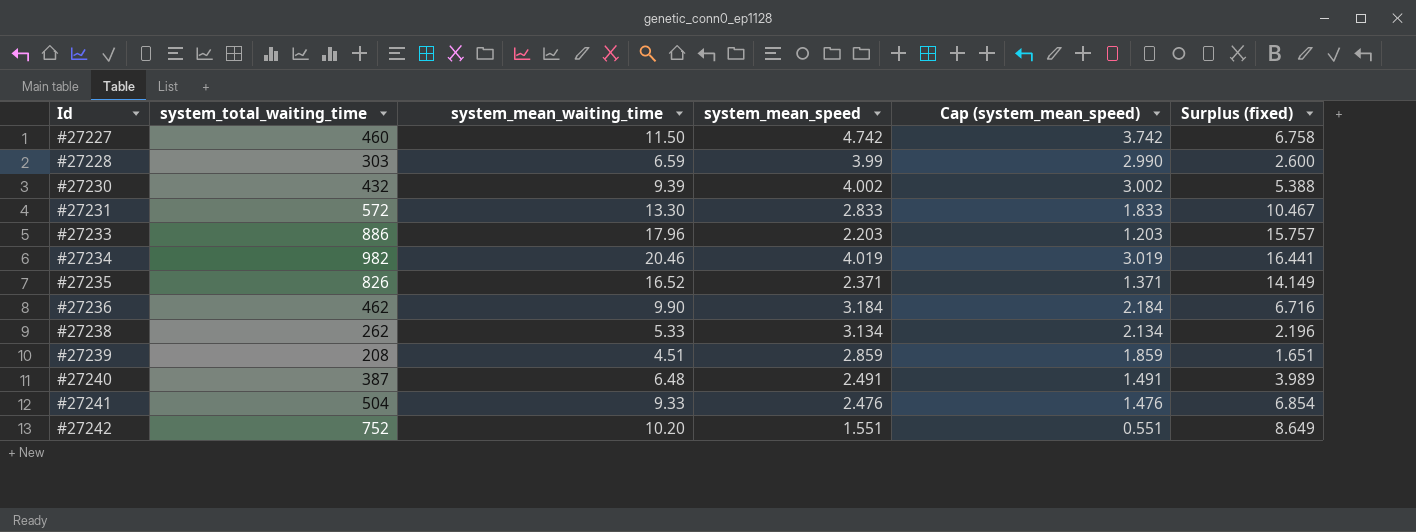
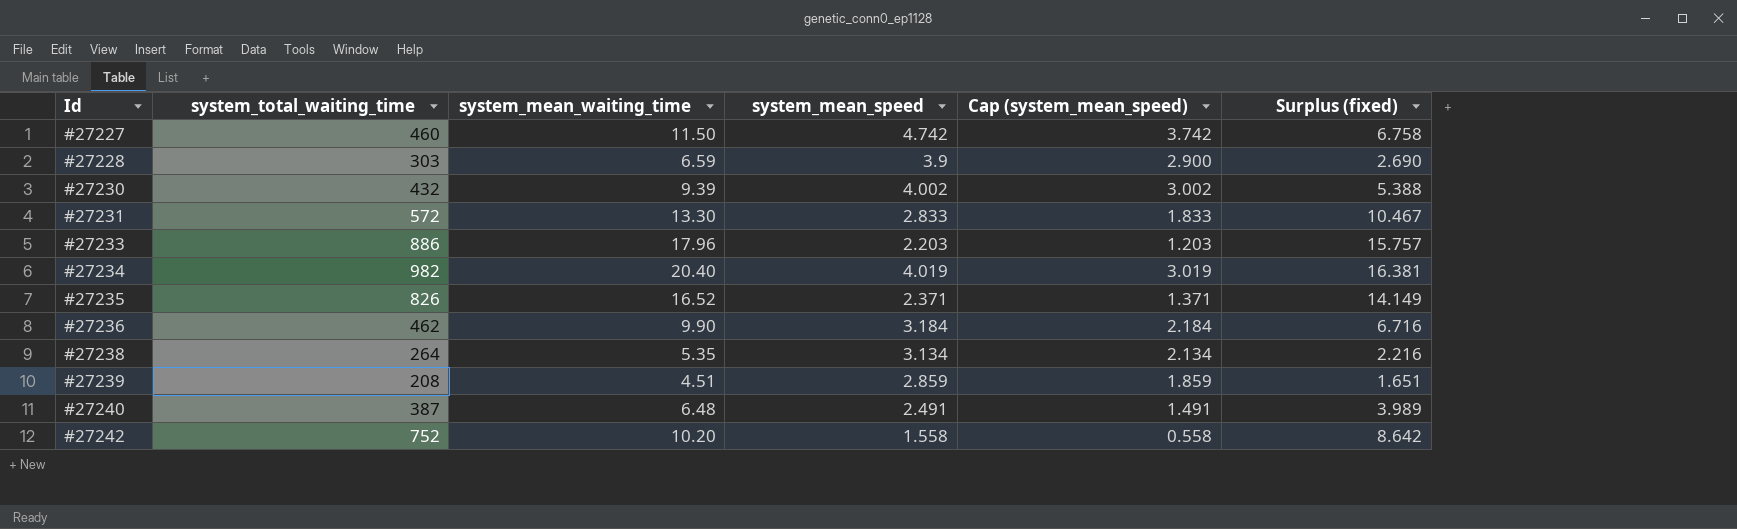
row #27241: 504 | 9.33 | 2.476 | 1.476 | 6.854 -> none
#27228 | system_mean_speed: 3.99 -> 3.9
#27228 | Cap (system_mean_speed): 2.990 -> 2.900
#27228 | Surplus (fixed): 2.600 -> 2.690
#27234 | system_mean_waiting_time: 20.46 -> 20.40
#27234 | Surplus (fixed): 16.441 -> 16.381
#27238 | system_total_waiting_time: 262 -> 264
#27238 | system_mean_waiting_time: 5.33 -> 5.35
#27238 | Surplus (fixed): 2.196 -> 2.216
#27242 | system_mean_speed: 1.551 -> 1.558
#27242 | Cap (system_mean_speed): 0.551 -> 0.558
#27242 | Surplus (fixed): 8.649 -> 8.642

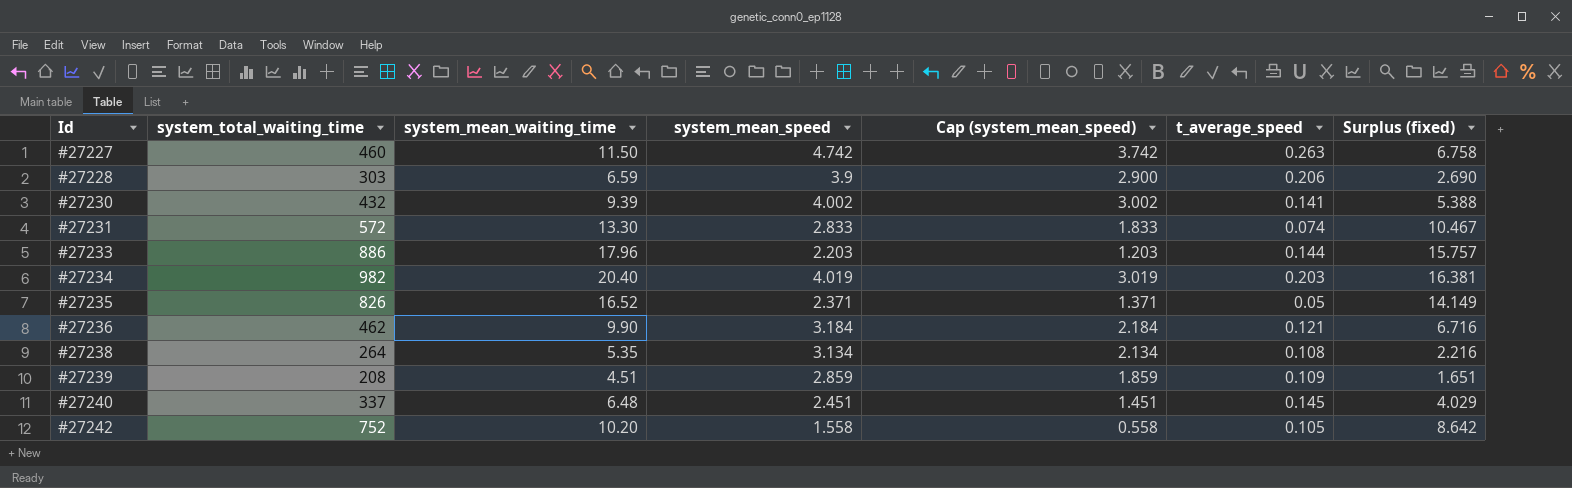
column t_average_speed | position: none -> 6
#27240 | system_total_waiting_time: 387 -> 337
#27240 | system_mean_speed: 2.491 -> 2.451
#27240 | Cap (system_mean_speed): 1.491 -> 1.451
#27240 | Surplus (fixed): 3.989 -> 4.029

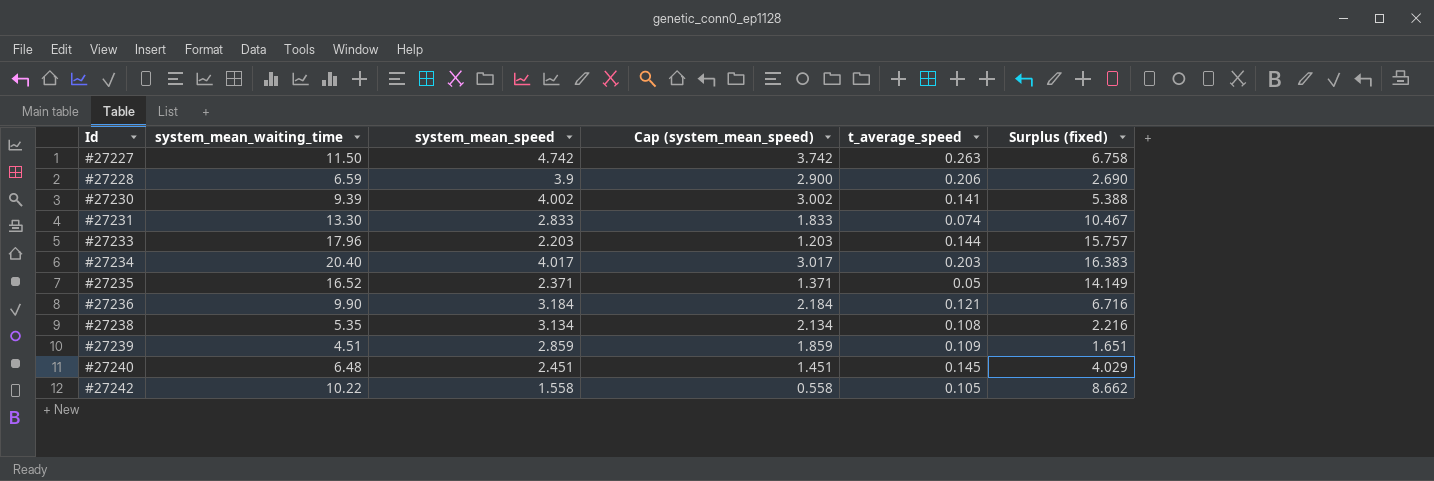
column system_total_waiting_time | position: 2 -> none
#27234 | system_mean_speed: 4.019 -> 4.017
#27234 | Cap (system_mean_speed): 3.019 -> 3.017
#27234 | Surplus (fixed): 16.381 -> 16.383
#27242 | system_mean_waiting_time: 10.20 -> 10.22
#27242 | Surplus (fixed): 8.642 -> 8.662

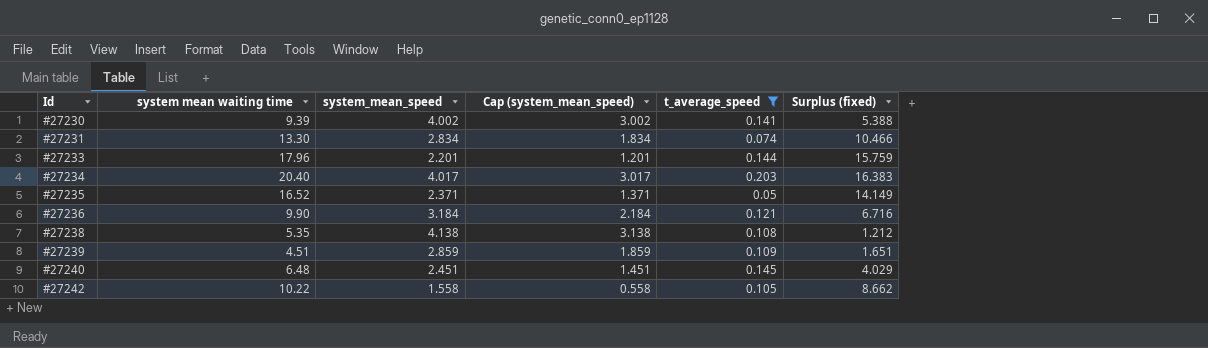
filter: none -> t_average_speed <= 0.203
column name: system_mean_waiting_time -> system mean waiting time
#27231 | system_mean_speed: 2.833 -> 2.834
#27231 | Cap (system_mean_speed): 1.833 -> 1.834
#27231 | Surplus (fixed): 10.467 -> 10.466
#27233 | system_mean_speed: 2.203 -> 2.201
#27233 | Cap (system_mean_speed): 1.203 -> 1.201
#27233 | Surplus (fixed): 15.757 -> 15.759
#27238 | system_mean_speed: 3.134 -> 4.138
#27238 | Cap (system_mean_speed): 2.134 -> 3.138
#27238 | Surplus (fixed): 2.216 -> 1.212

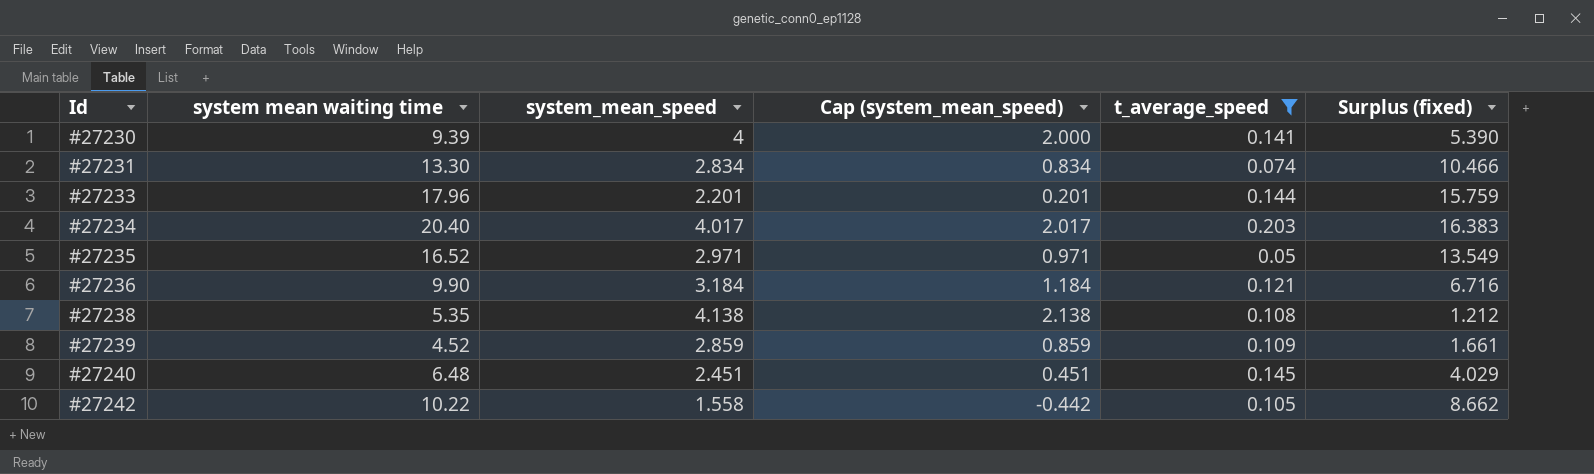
column Cap (system_mean_speed) | formula: [system_mean_speed] - 1 -> [system_mean_speed] - 2
#27230 | system_mean_speed: 4.002 -> 4
#27230 | Surplus (fixed): 5.388 -> 5.390
#27235 | system_mean_speed: 2.371 -> 2.971
#27235 | Surplus (fixed): 14.149 -> 13.549
#27239 | system mean waiting time: 4.51 -> 4.52
#27239 | Surplus (fixed): 1.651 -> 1.661

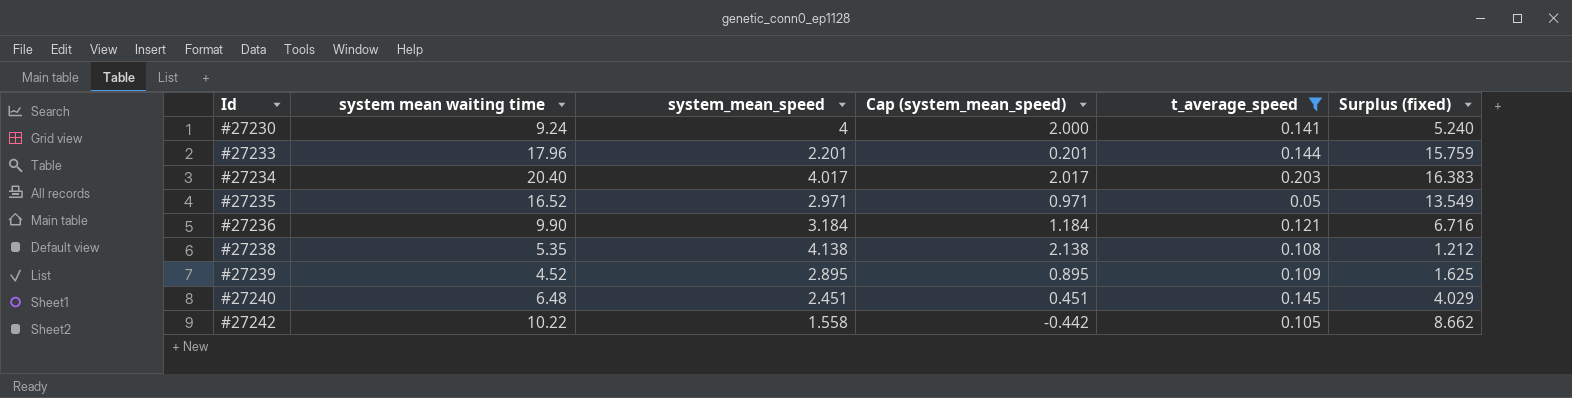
row #27231: 13.30 | 2.834 | 0.834 | 0.074 | 10.466 -> none
#27230 | system mean waiting time: 9.39 -> 9.24
#27230 | Surplus (fixed): 5.390 -> 5.240
#27239 | system_mean_speed: 2.859 -> 2.895
#27239 | Cap (system_mean_speed): 0.859 -> 0.895
#27239 | Surplus (fixed): 1.661 -> 1.625

